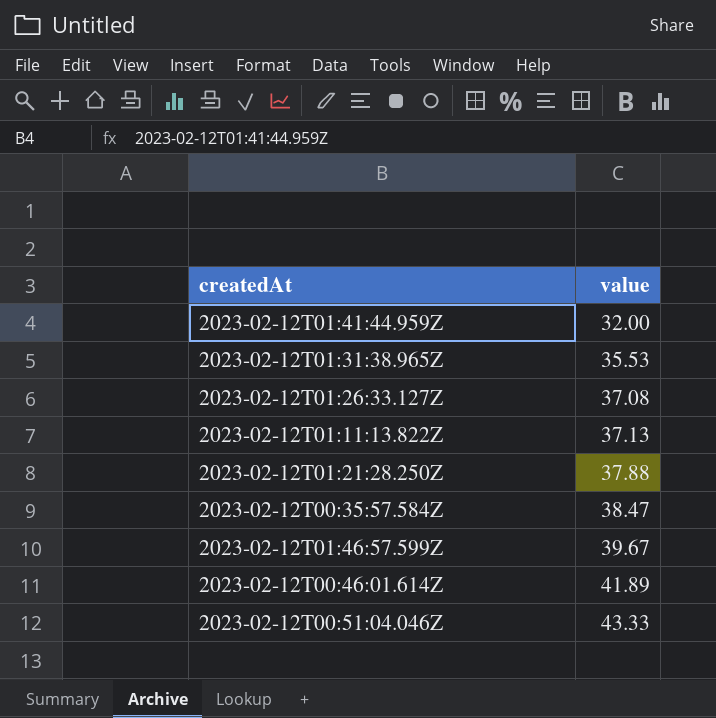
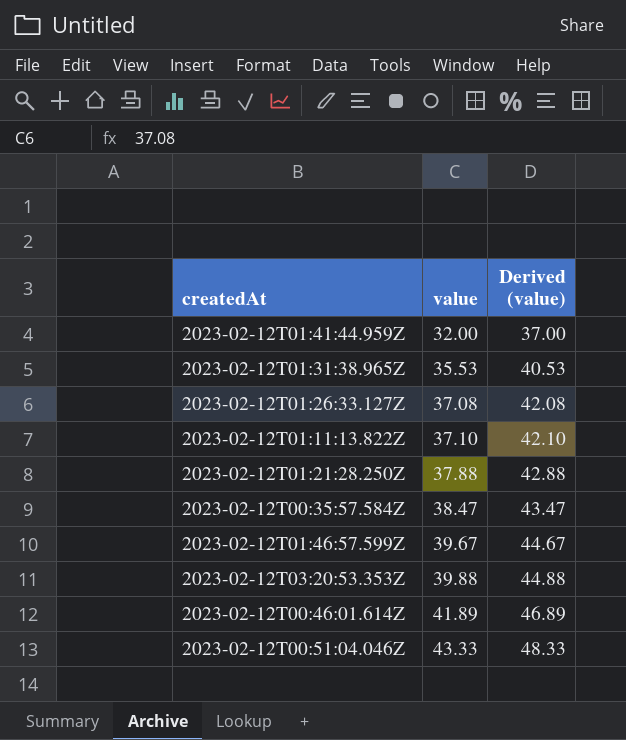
column Derived (value) | formula: none -> [value] + 5
2023-02-12T01:11:13.822Z | value: 37.13 -> 37.10
row 2023-02-12T03:20:53.353Z: none -> 39.88 | 44.88

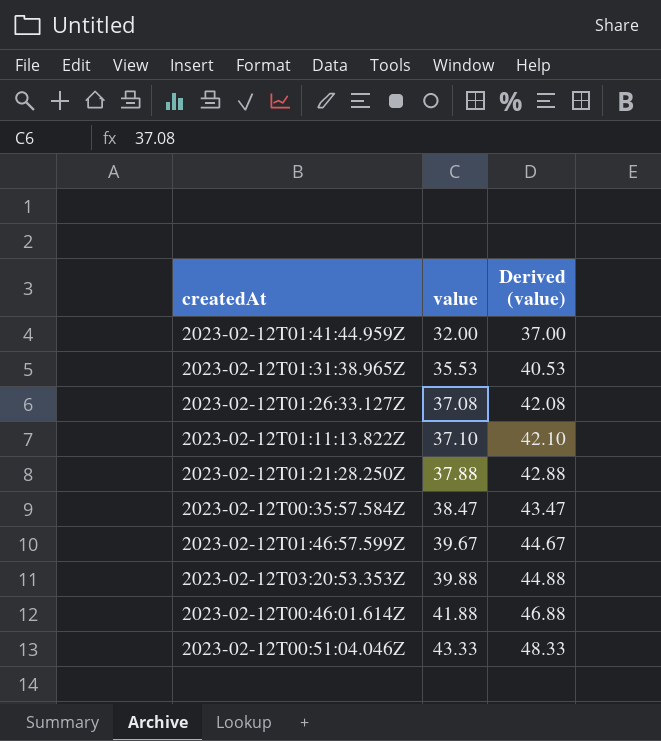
2023-02-12T00:46:01.614Z | value: 41.89 -> 41.88
2023-02-12T00:46:01.614Z | Derived (value): 46.89 -> 46.88

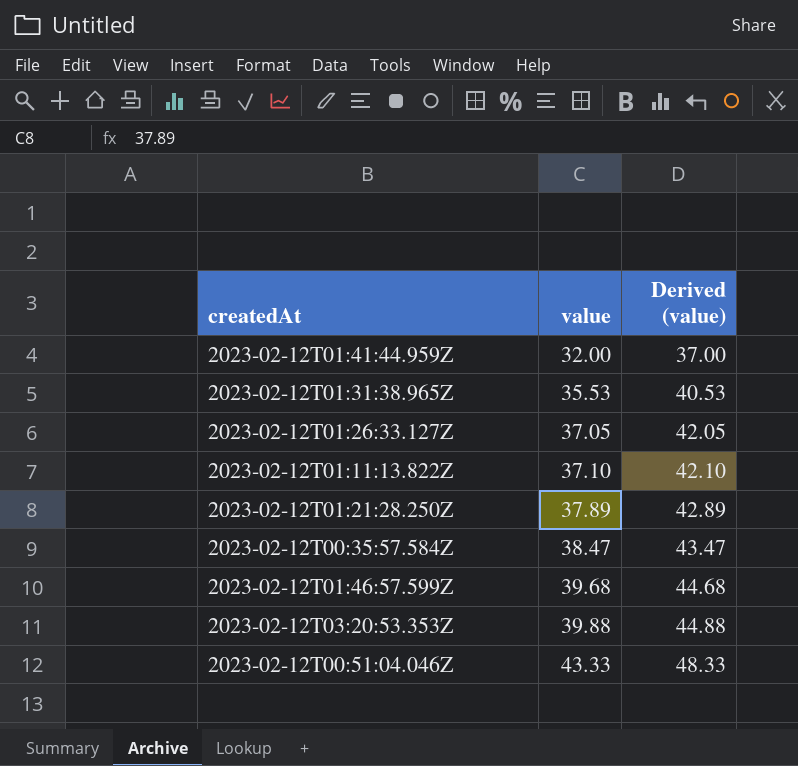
row 2023-02-12T00:46:01.614Z: 41.88 | 46.88 -> none
2023-02-12T01:26:33.127Z | value: 37.08 -> 37.05
2023-02-12T01:26:33.127Z | Derived (value): 42.08 -> 42.05
2023-02-12T01:21:28.250Z | value: 37.88 -> 37.89
2023-02-12T01:21:28.250Z | Derived (value): 42.88 -> 42.89
2023-02-12T01:46:57.599Z | value: 39.67 -> 39.68
2023-02-12T01:46:57.599Z | Derived (value): 44.67 -> 44.68

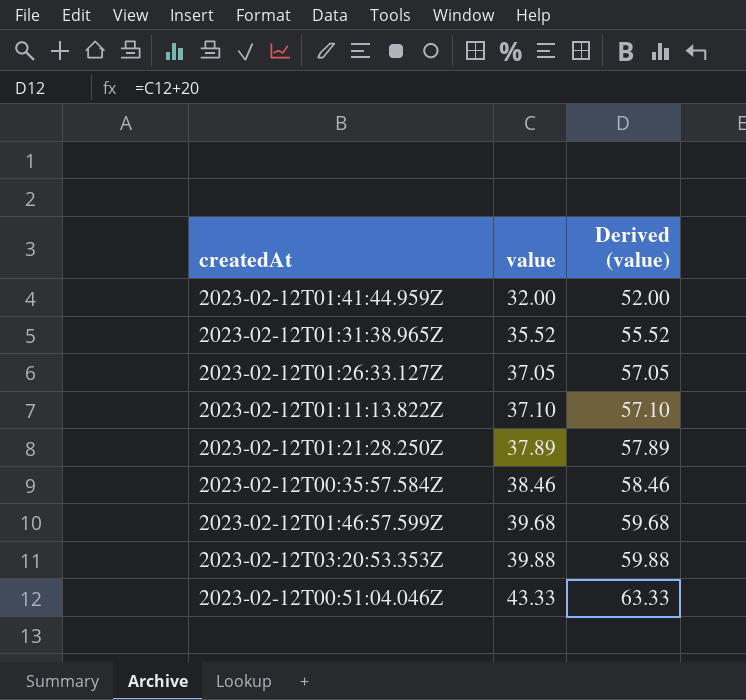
column Derived (value) | formula: [value] + 5 -> [value] + 20
2023-02-12T01:31:38.965Z | value: 35.53 -> 35.52
2023-02-12T00:35:57.584Z | value: 38.47 -> 38.46

